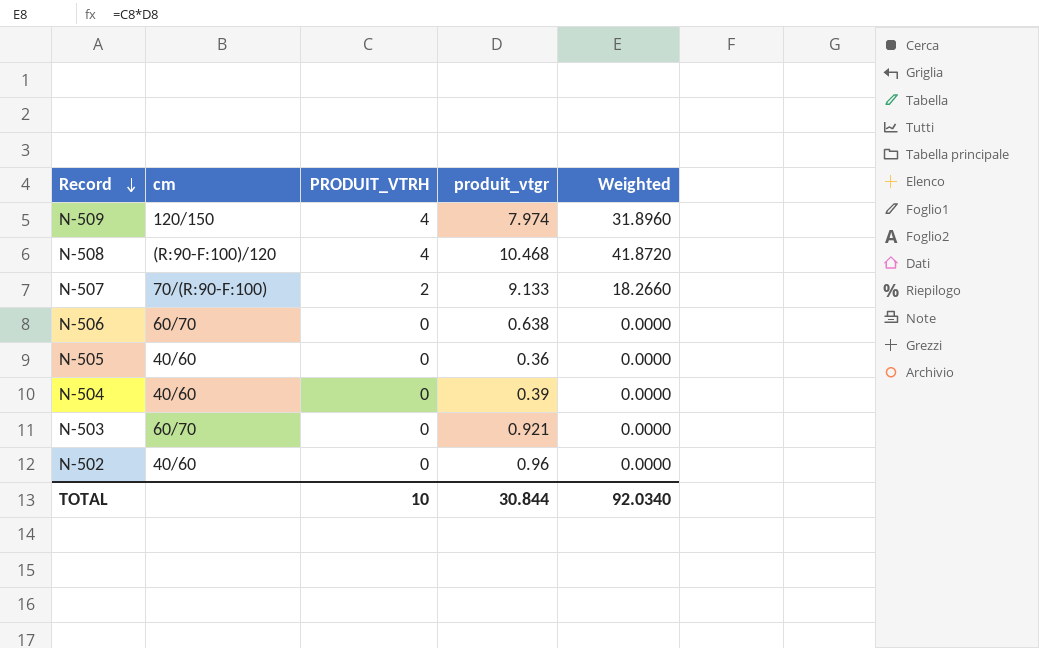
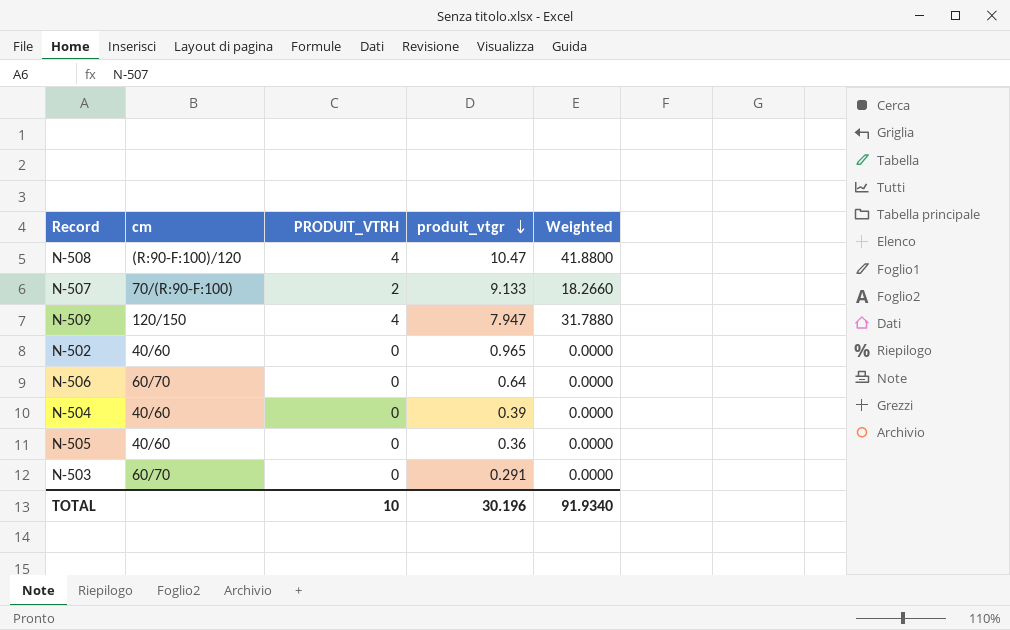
row order: Record descending -> produit_vtgr descending
N-508 | produit_vtgr: 10.468 -> 10.47
N-508 | Weighted: 41.8720 -> 41.8800
N-509 | produit_vtgr: 7.974 -> 7.947
N-509 | Weighted: 31.8960 -> 31.7880
N-502 | produit_vtgr: 0.96 -> 0.965
N-506 | produit_vtgr: 0.638 -> 0.64
N-503 | produit_vtgr: 0.921 -> 0.291
TOTAL | produit_vtgr: 30.844 -> 30.196
TOTAL | Weighted: 92.0340 -> 91.9340

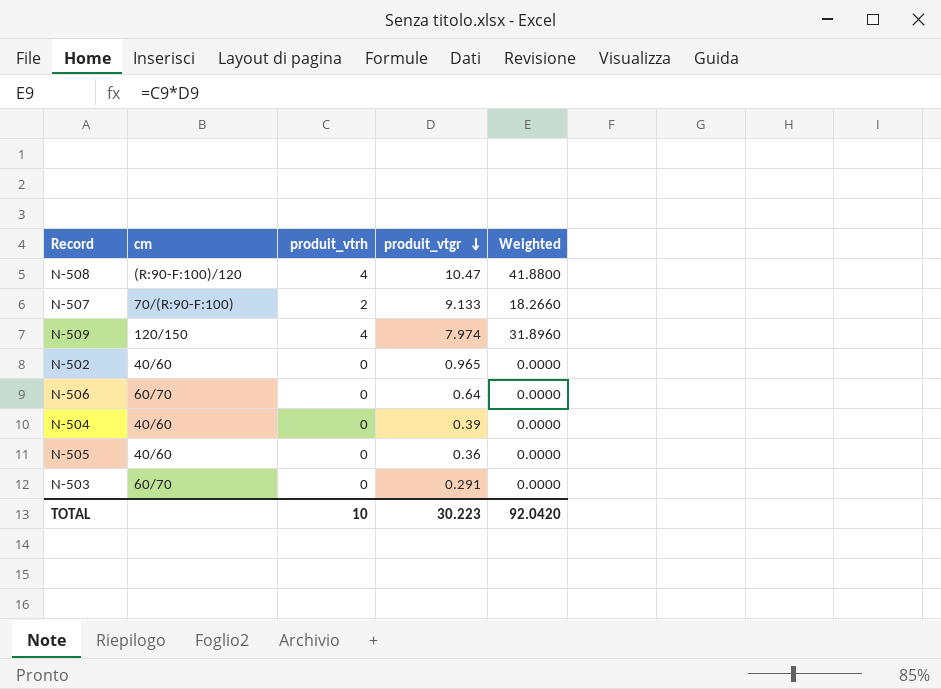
column name: PRODUIT_VTRH -> produit_vtrh
N-509 | produit_vtgr: 7.947 -> 7.974
N-509 | Weighted: 31.7880 -> 31.8960
TOTAL | produit_vtgr: 30.196 -> 30.223
TOTAL | Weighted: 91.9340 -> 92.0420

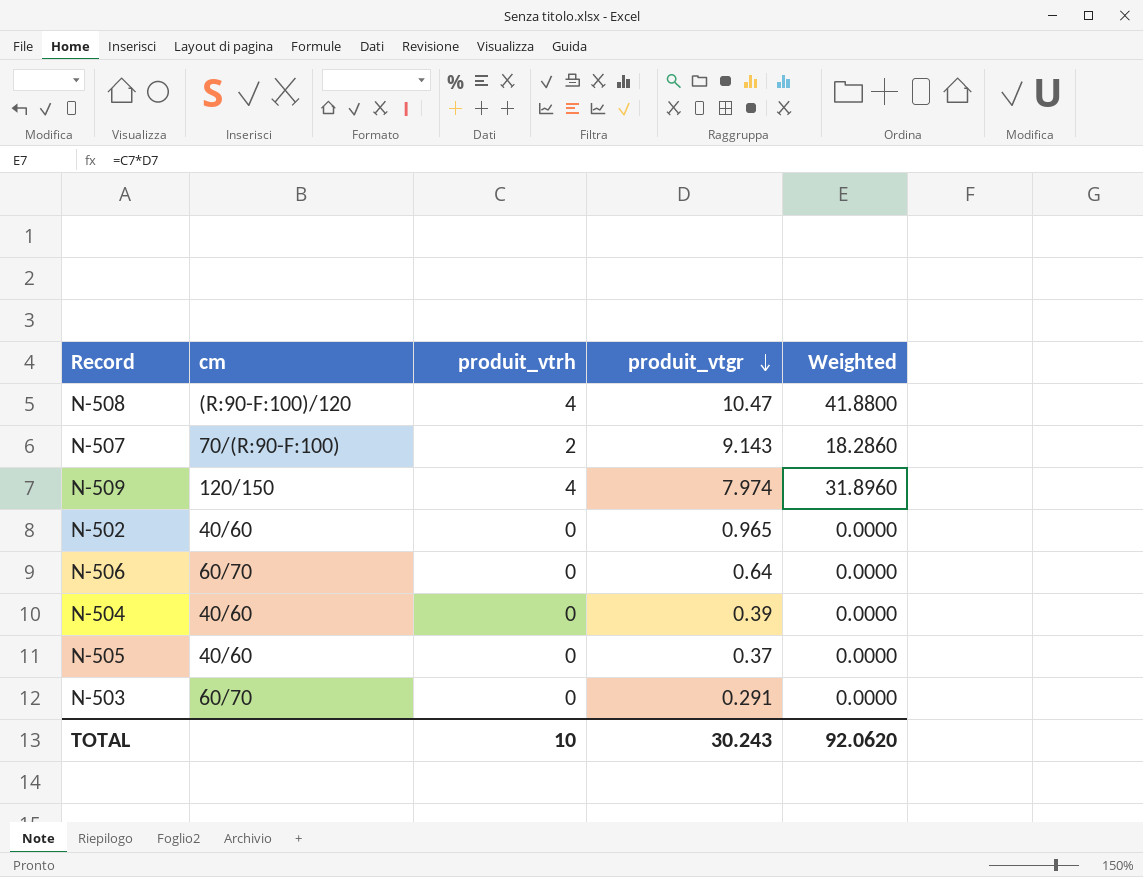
N-507 | produit_vtgr: 9.133 -> 9.143
N-507 | Weighted: 18.2660 -> 18.2860
N-505 | produit_vtgr: 0.36 -> 0.37
TOTAL | produit_vtgr: 30.223 -> 30.243
TOTAL | Weighted: 92.0420 -> 92.0620

